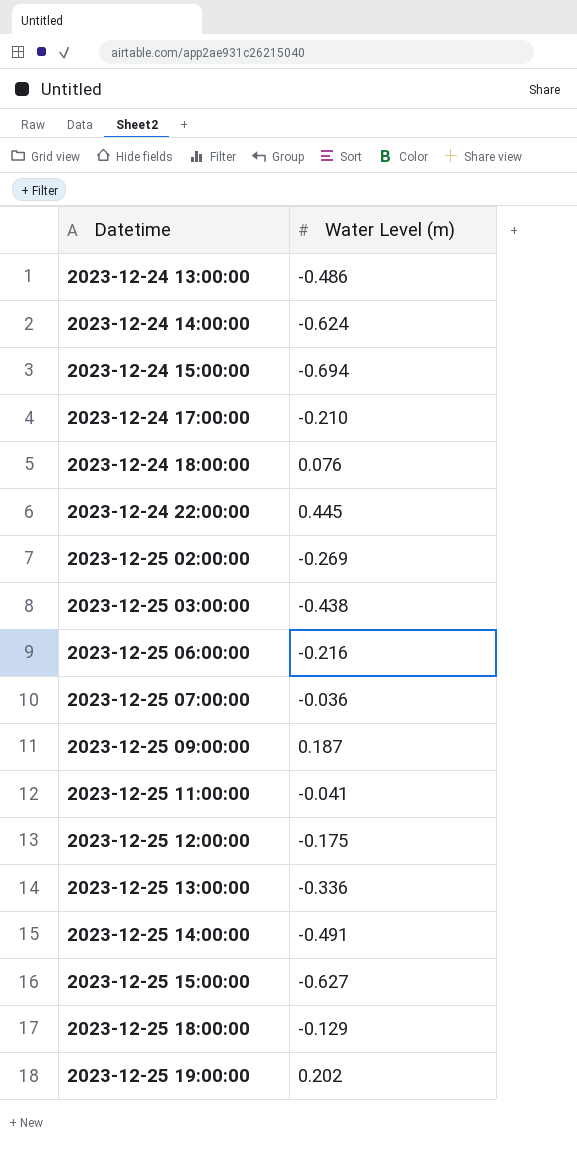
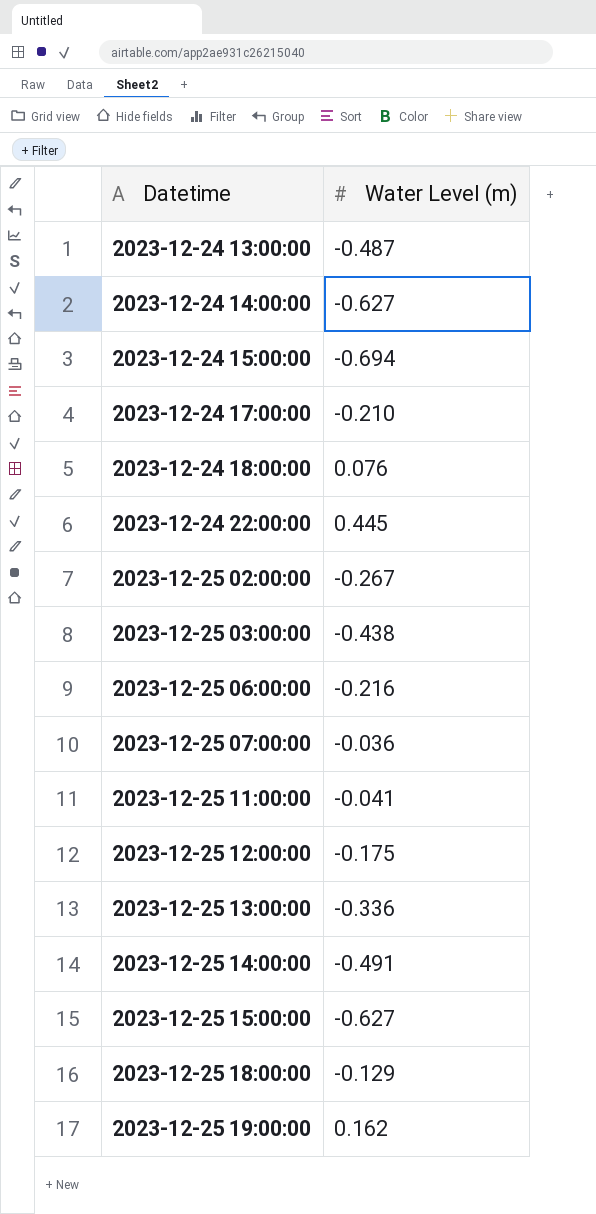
row 2023-12-25 09:00:00: 0.187 -> none
2023-12-24 13:00:00 | Water Level (m): -0.486 -> -0.487
2023-12-24 14:00:00 | Water Level (m): -0.624 -> -0.627
2023-12-25 02:00:00 | Water Level (m): -0.269 -> -0.267
2023-12-25 19:00:00 | Water Level (m): 0.202 -> 0.162

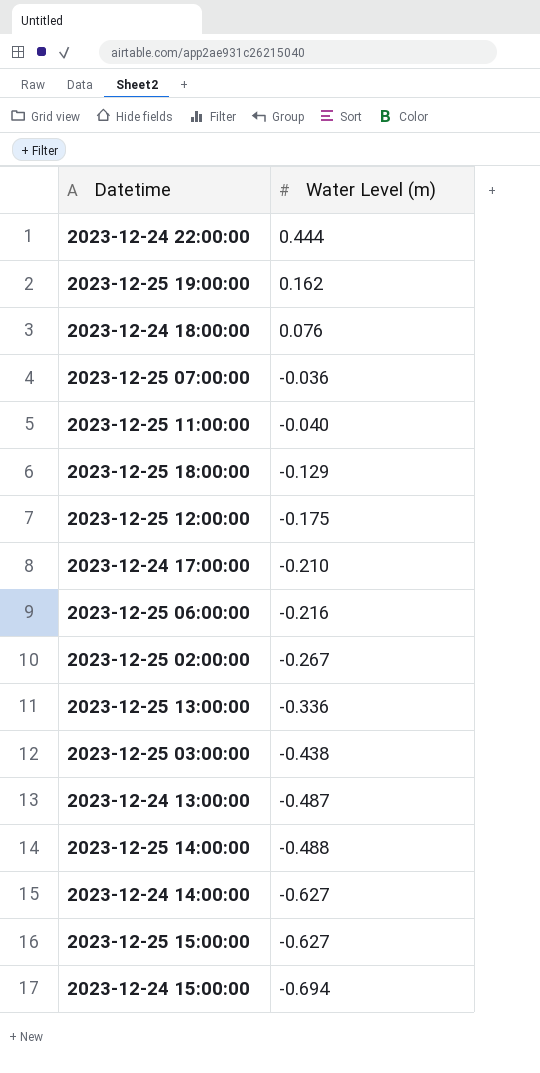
row order: Datetime ascending -> Water Level (m) descending
2023-12-24 22:00:00 | Water Level (m): 0.445 -> 0.444
2023-12-25 11:00:00 | Water Level (m): -0.041 -> -0.040
2023-12-25 14:00:00 | Water Level (m): -0.491 -> -0.488

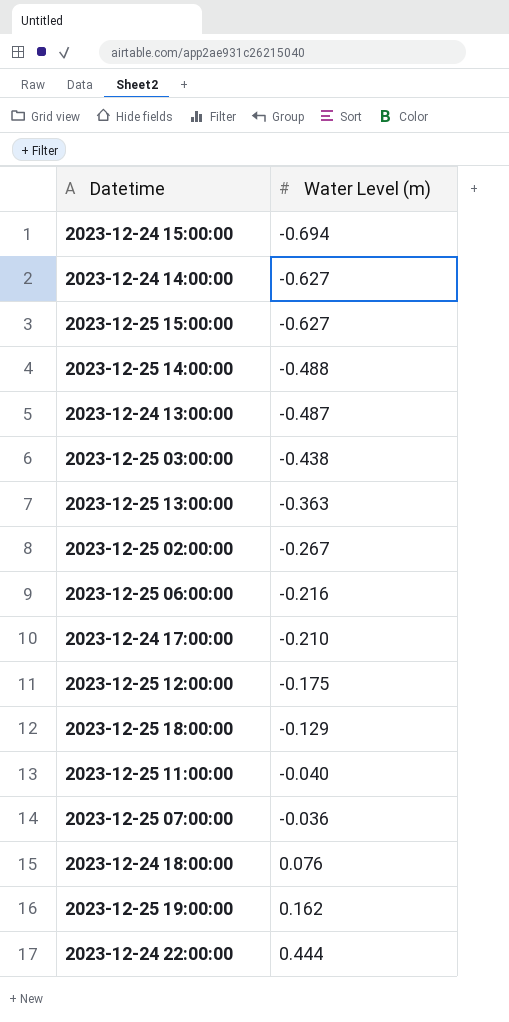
row order: Water Level (m) descending -> Water Level (m) ascending
2023-12-25 13:00:00 | Water Level (m): -0.336 -> -0.363

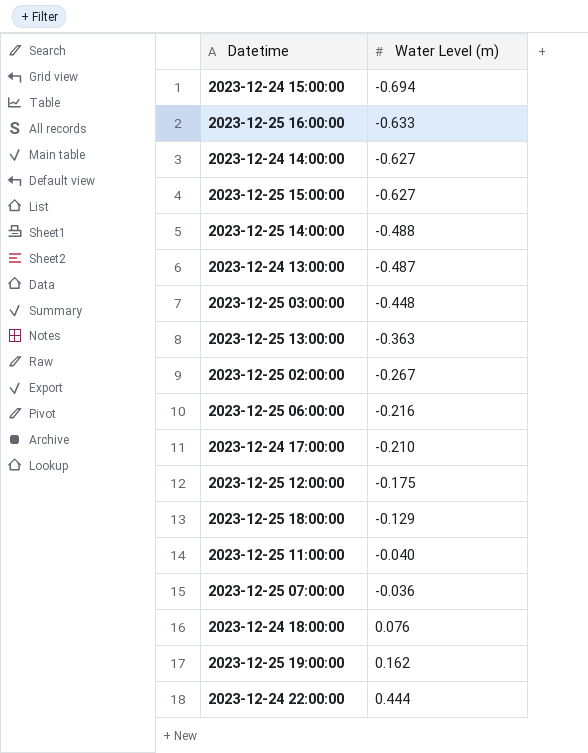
row 2023-12-25 16:00:00: none -> -0.633
2023-12-25 03:00:00 | Water Level (m): -0.438 -> -0.448

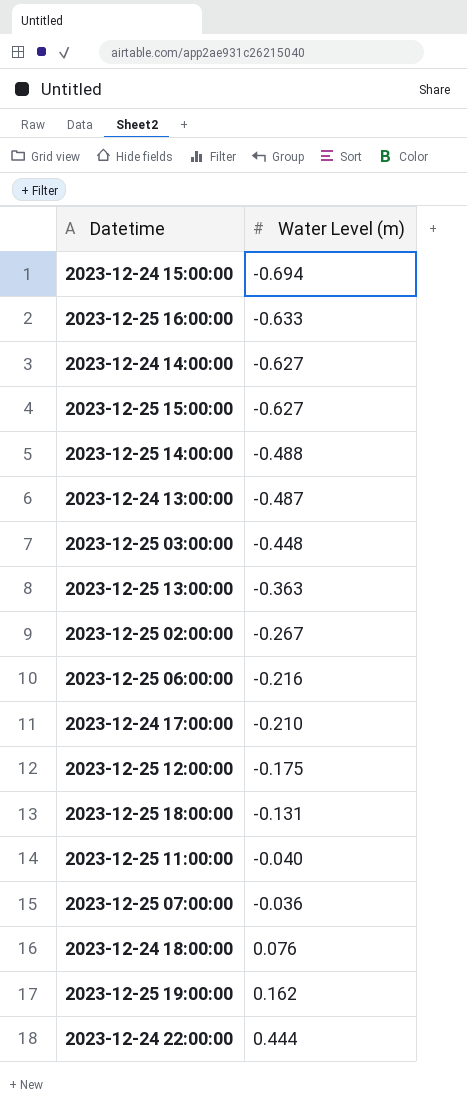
2023-12-25 18:00:00 | Water Level (m): -0.129 -> -0.131

